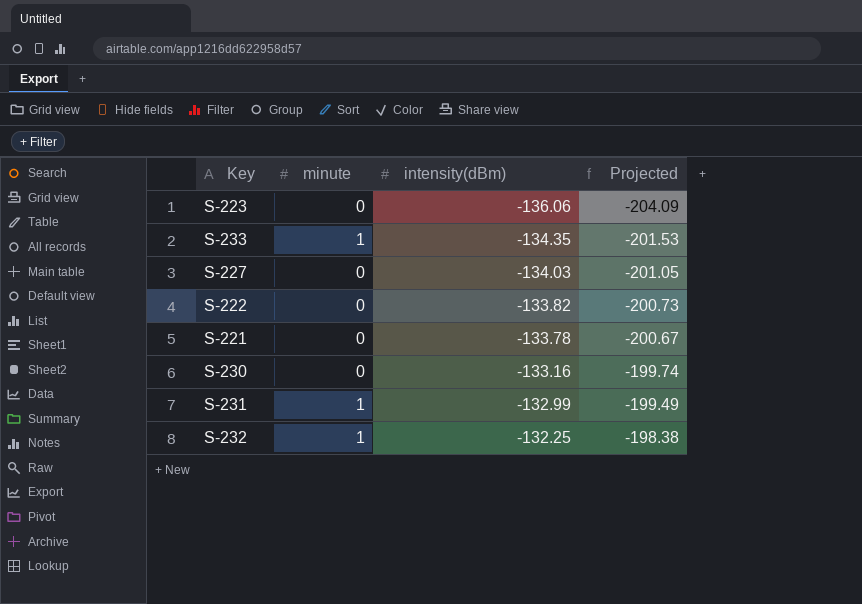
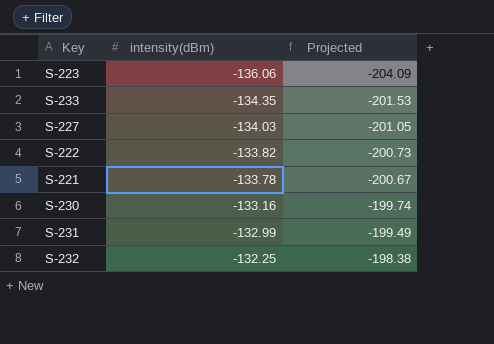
column minute | position: 2 -> none

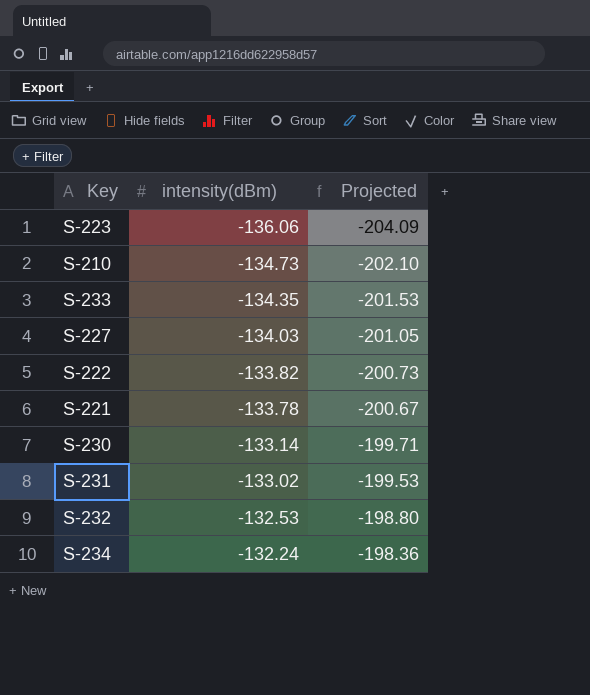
row S-210: none -> -134.73 | -202.10
S-230 | intensity(dBm): -133.16 -> -133.14
S-230 | Projected: -199.74 -> -199.71
S-231 | intensity(dBm): -132.99 -> -133.02
S-231 | Projected: -199.49 -> -199.53
S-232 | intensity(dBm): -132.25 -> -132.53
S-232 | Projected: -198.38 -> -198.80
row S-234: none -> -132.24 | -198.36

